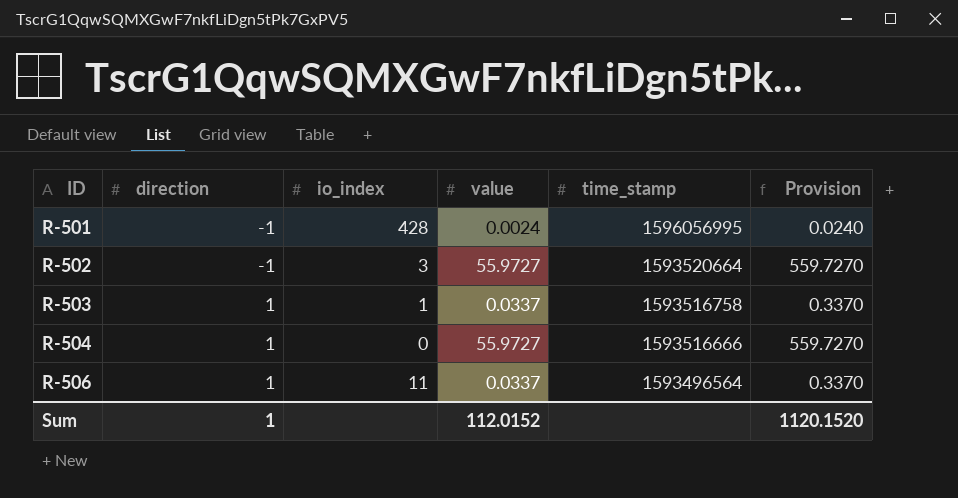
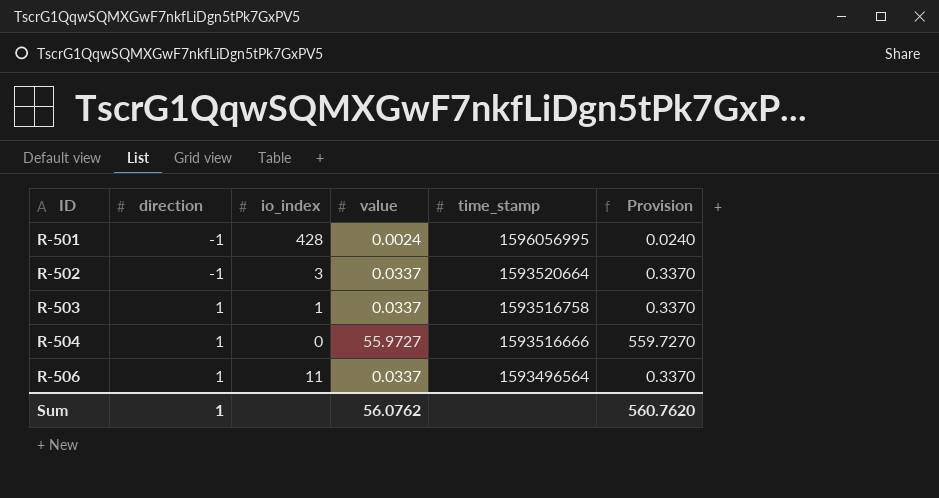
R-502 | value: 55.9727 -> 0.0337
R-502 | Provision: 559.7270 -> 0.3370
Sum | value: 112.0152 -> 56.0762
Sum | Provision: 1120.1520 -> 560.7620

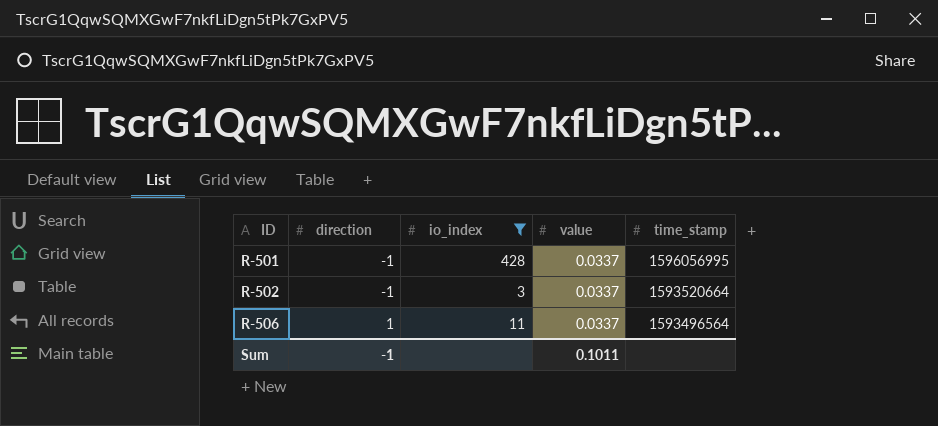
filter: none -> io_index >= 3
column Provision | formula: [value] * 10 -> none
R-501 | value: 0.0024 -> 0.0337
Sum | direction: 1 -> -1
Sum | value: 56.0762 -> 0.1011

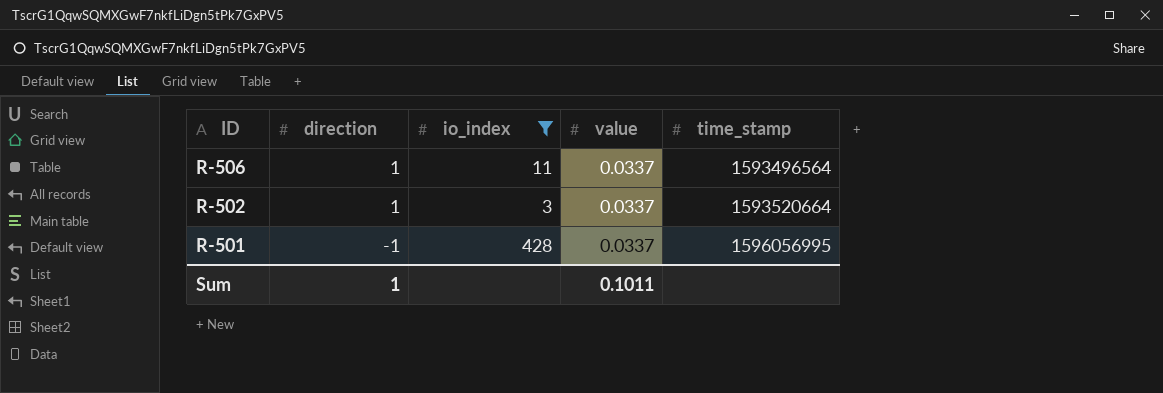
row order: ID ascending -> ID descending
R-502 | direction: -1 -> 1
Sum | direction: -1 -> 1

